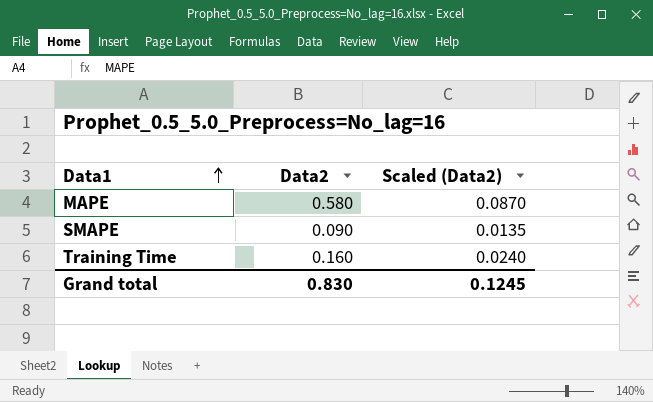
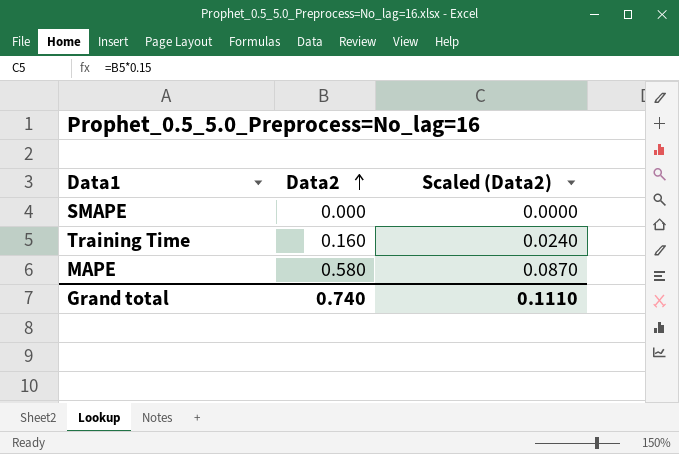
row order: Data1 ascending -> Data2 ascending
SMAPE | Data2: 0.090 -> 0.000
SMAPE | Scaled (Data2): 0.0135 -> 0.0000
Grand total | Data2: 0.830 -> 0.740
Grand total | Scaled (Data2): 0.1245 -> 0.1110

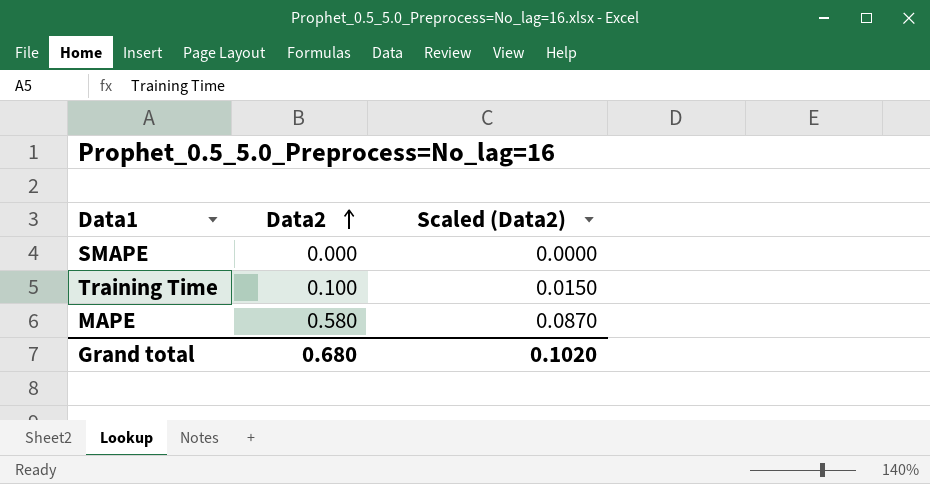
Training Time | Data2: 0.160 -> 0.100
Training Time | Scaled (Data2): 0.0240 -> 0.0150
Grand total | Data2: 0.740 -> 0.680
Grand total | Scaled (Data2): 0.1110 -> 0.1020

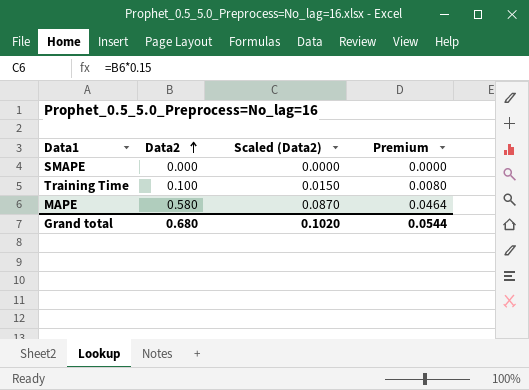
column Premium | formula: none -> [Data2] * 0.08

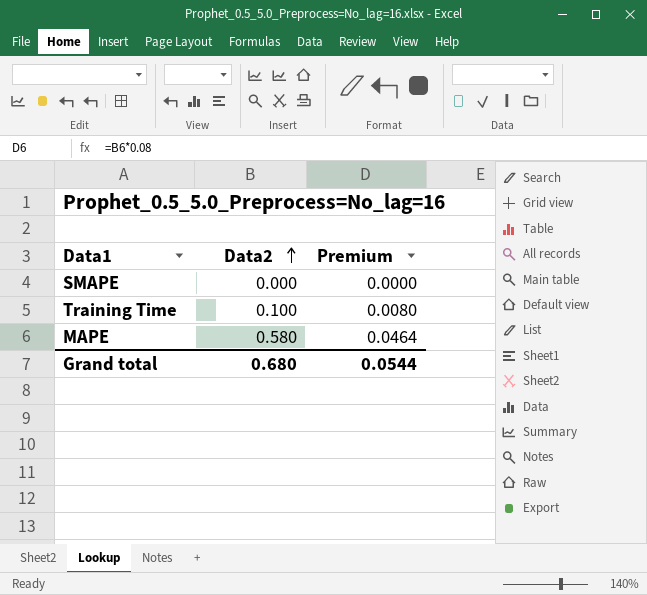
column Scaled (Data2) | formula: [Data2] * 0.15 -> none

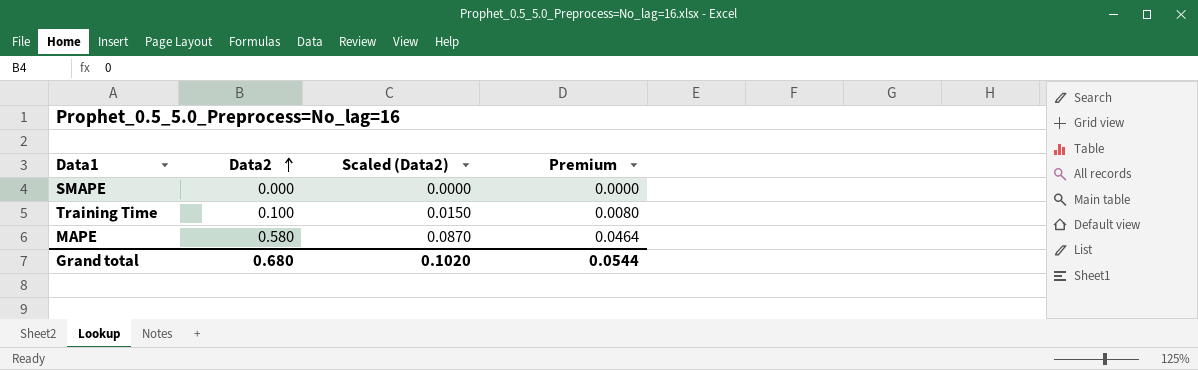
column Scaled (Data2) | formula: none -> [Data2] * 0.15

